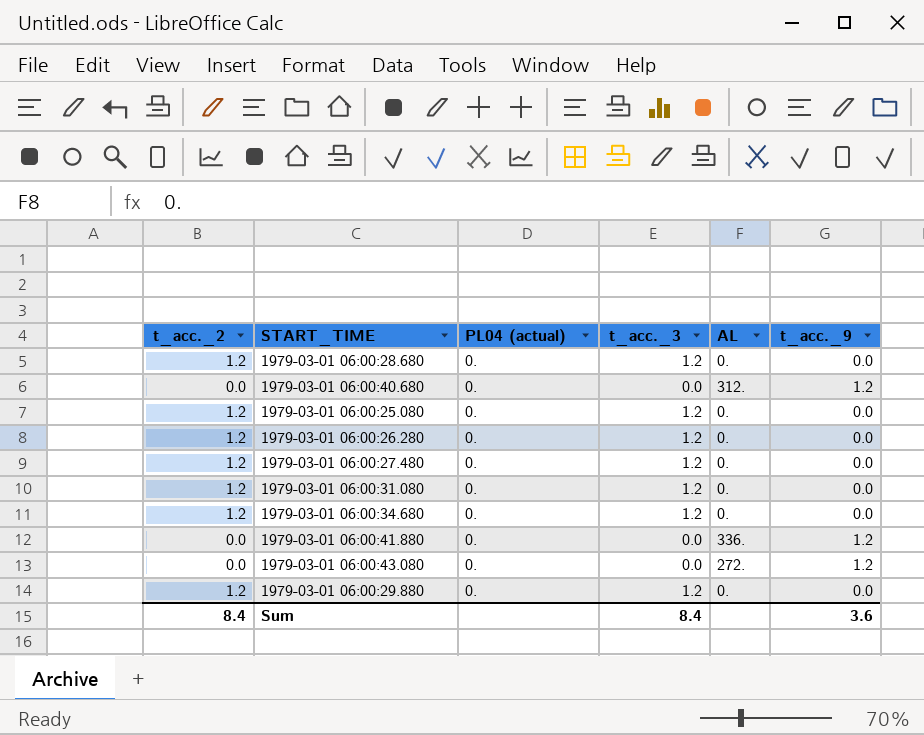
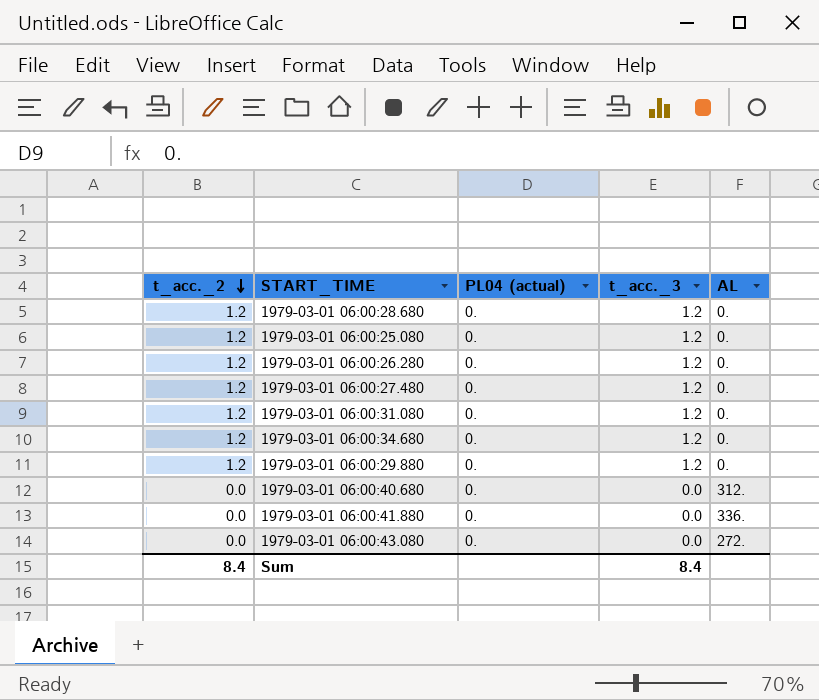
row order: none -> t_acc._2 descending
column t_acc._9 | position: 6 -> none

